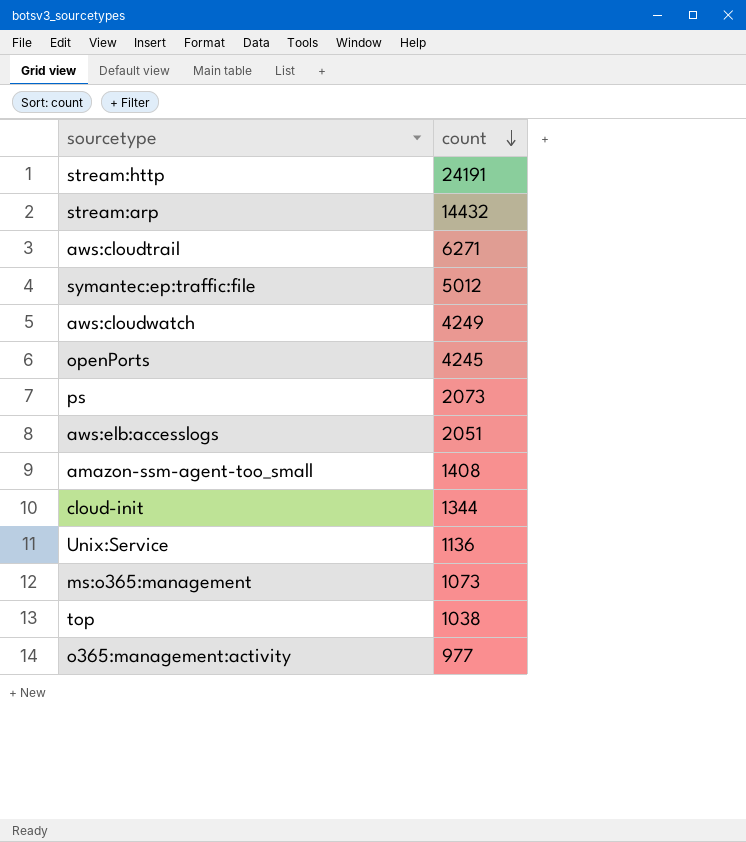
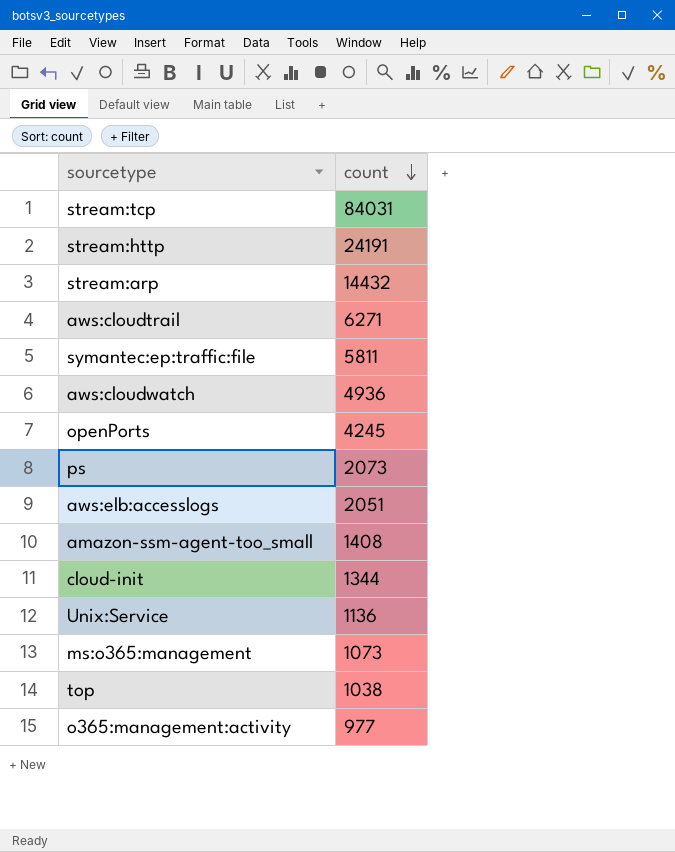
row stream:tcp: none -> 84031
symantec:ep:traffic:file | count: 5012 -> 5811
aws:cloudwatch | count: 4249 -> 4936

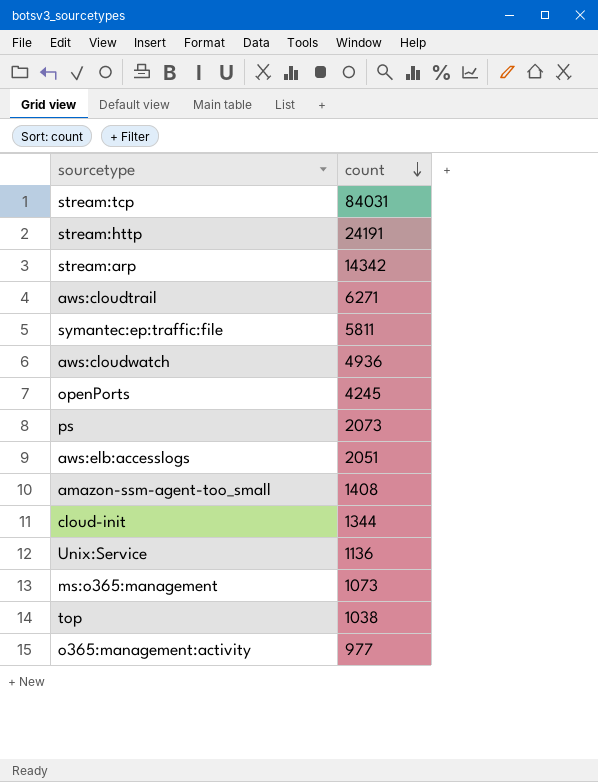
stream:arp | count: 14432 -> 14342

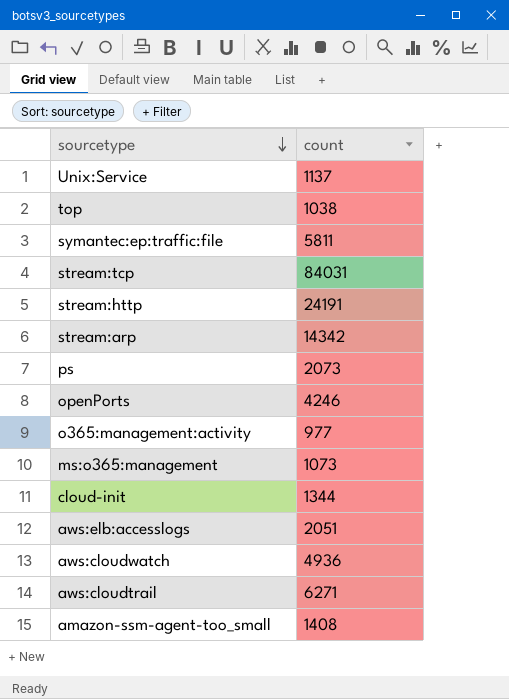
row order: count descending -> sourcetype descending
Unix:Service | count: 1136 -> 1137
openPorts | count: 4245 -> 4246

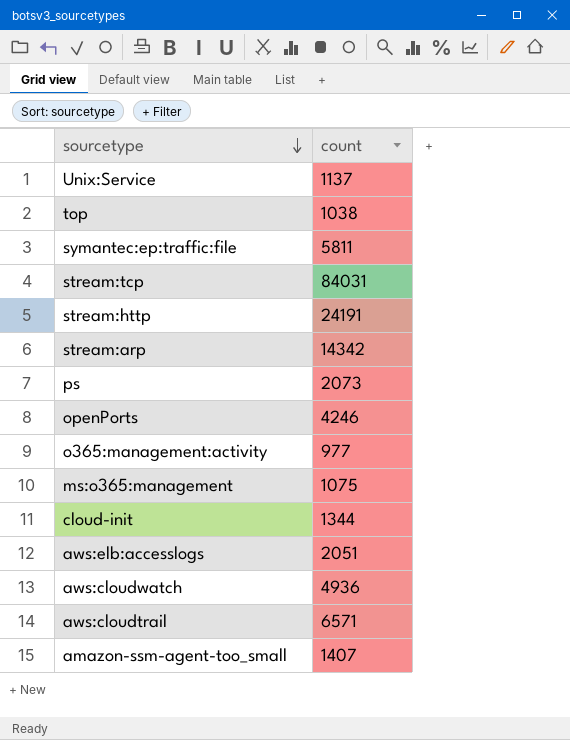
ms:o365:management | count: 1073 -> 1075
aws:cloudtrail | count: 6271 -> 6571
amazon-ssm-agent-too_small | count: 1408 -> 1407

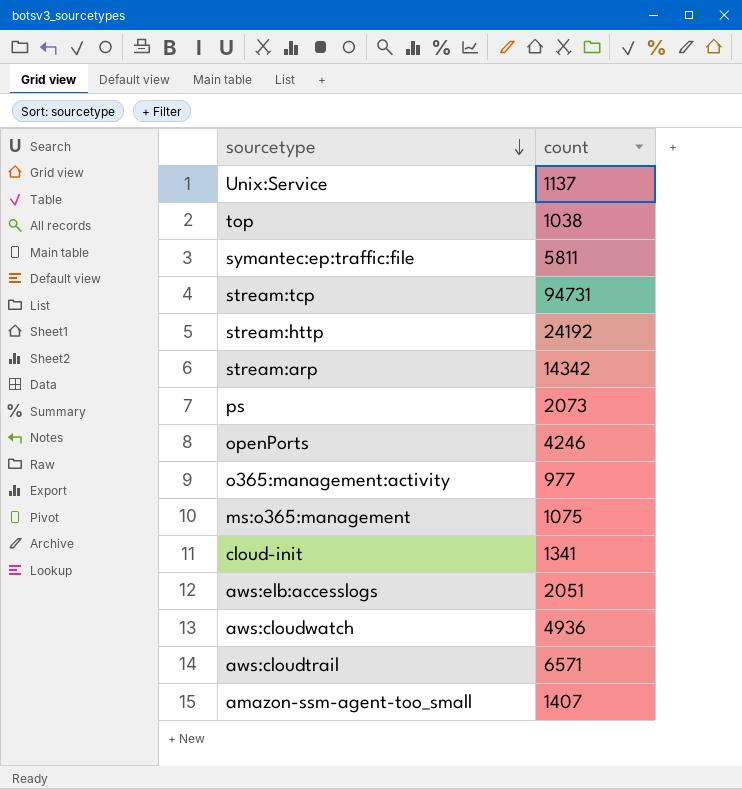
stream:tcp | count: 84031 -> 94731
stream:http | count: 24191 -> 24192
cloud-init | count: 1344 -> 1341

